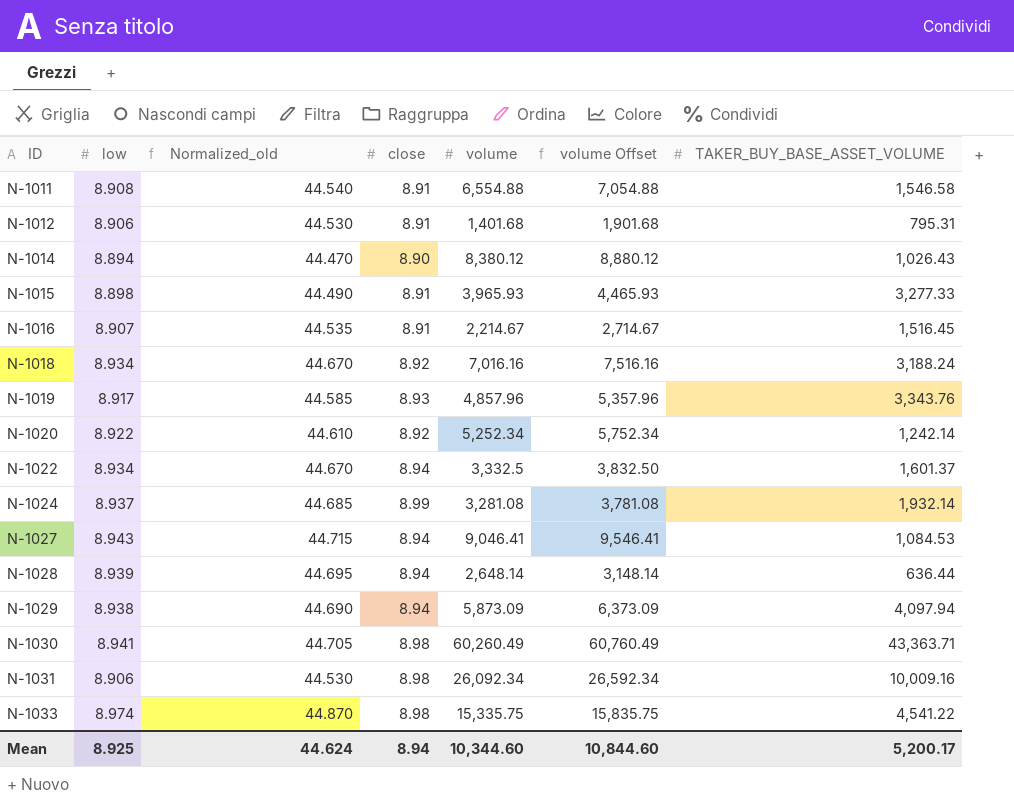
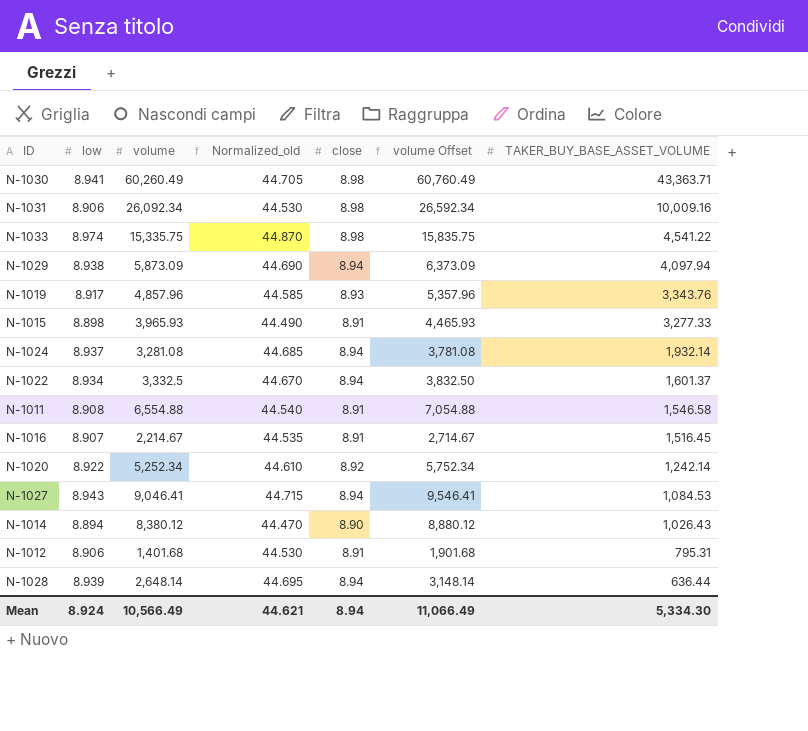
row order: ID ascending -> TAKER_BUY_BASE_ASSET_VOLUME descending
column volume | position: 5 -> 3
row N-1018: 8.934 | 44.670 | 8.92 | 7,016.16 | 7,516.16 | 3,188.24 -> none
N-1024 | close: 8.99 -> 8.94
Mean | low: 8.925 -> 8.924
Mean | volume: 10,344.60 -> 10,566.49
Mean | Normalized_old: 44.624 -> 44.621
Mean | volume Offset: 10,844.60 -> 11,066.49
Mean | TAKER_BUY_BASE_ASSET_VOLUME: 5,200.17 -> 5,334.30

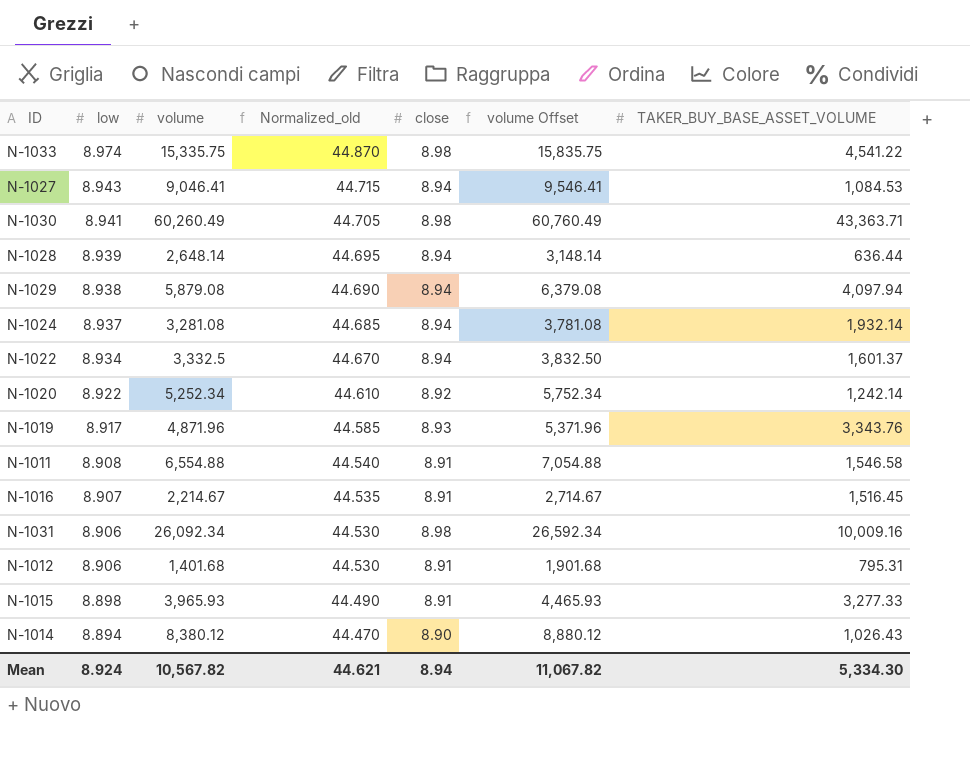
row order: TAKER_BUY_BASE_ASSET_VOLUME descending -> low descending
N-1029 | volume: 5,873.09 -> 5,879.08
N-1029 | volume Offset: 6,373.09 -> 6,379.08
N-1019 | volume: 4,857.96 -> 4,871.96
N-1019 | volume Offset: 5,357.96 -> 5,371.96
Mean | volume: 10,566.49 -> 10,567.82
Mean | volume Offset: 11,066.49 -> 11,067.82

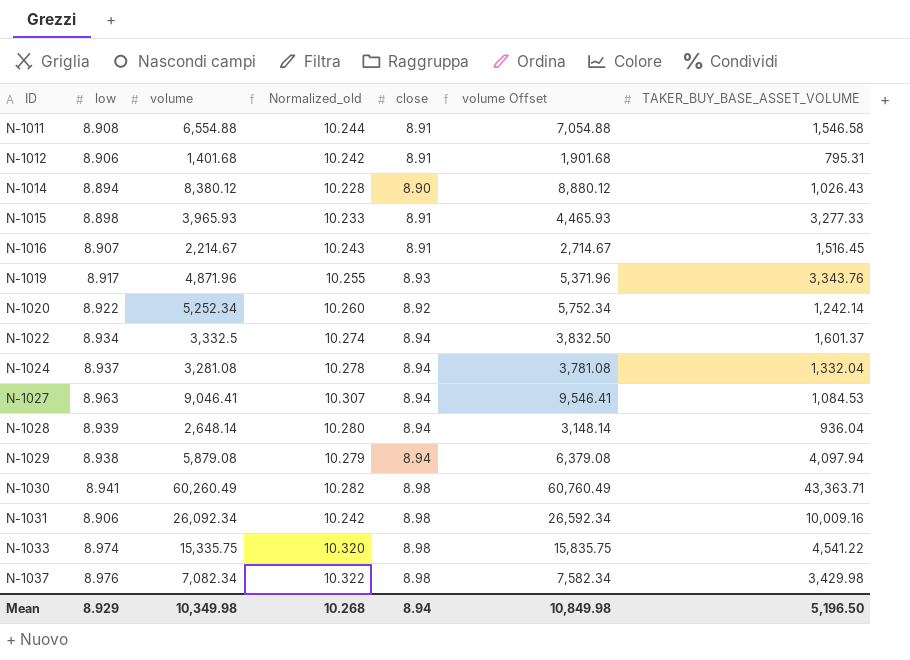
row order: low descending -> ID ascending
column Normalized_old | formula: [low] * 5 -> [low] * 1.15
N-1024 | TAKER_BUY_BASE_ASSET_VOLUME: 1,932.14 -> 1,332.04
N-1027 | low: 8.943 -> 8.963
N-1028 | TAKER_BUY_BASE_ASSET_VOLUME: 636.44 -> 936.04
row N-1037: none -> 8.976 | 7,082.34 | 10.322 | 8.98 | 7,582.34 | 3,429.98
Mean | low: 8.924 -> 8.929
Mean | volume: 10,567.82 -> 10,349.98
Mean | Normalized_old: 44.621 -> 10.268
Mean | volume Offset: 11,067.82 -> 10,849.98
Mean | TAKER_BUY_BASE_ASSET_VOLUME: 5,334.30 -> 5,196.50

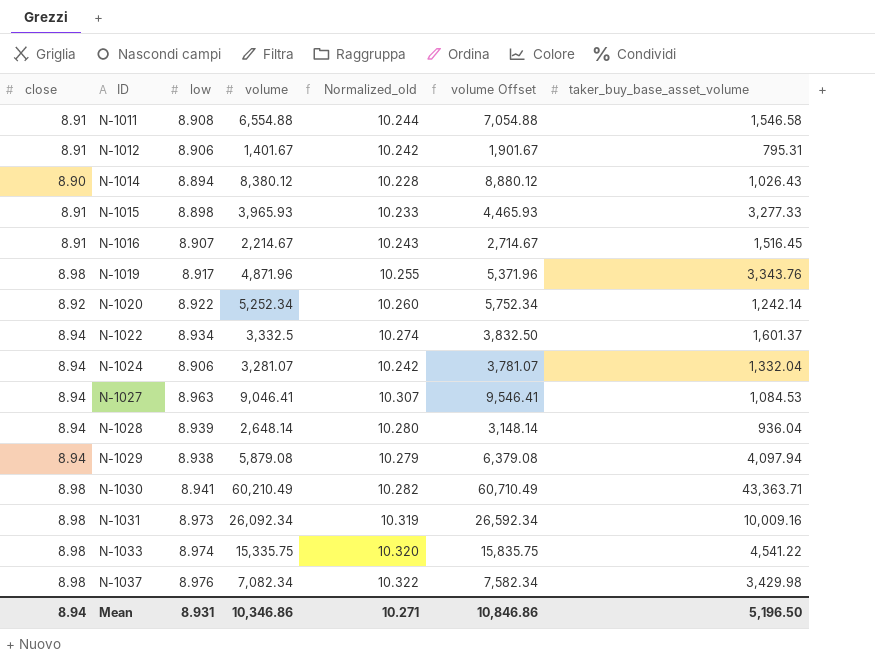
column close | position: 5 -> 1
column name: TAKER_BUY_BASE_ASSET_VOLUME -> taker_buy_base_asset_volume
N-1012 | volume: 1,401.68 -> 1,401.67
N-1012 | volume Offset: 1,901.68 -> 1,901.67
N-1019 | close: 8.93 -> 8.98
N-1024 | low: 8.937 -> 8.906
N-1024 | volume: 3,281.08 -> 3,281.07
N-1024 | Normalized_old: 10.278 -> 10.242
N-1024 | volume Offset: 3,781.08 -> 3,781.07
N-1030 | volume: 60,260.49 -> 60,210.49
N-1030 | volume Offset: 60,760.49 -> 60,710.49
N-1031 | low: 8.906 -> 8.973
N-1031 | Normalized_old: 10.242 -> 10.319
Mean | low: 8.929 -> 8.931
Mean | volume: 10,349.98 -> 10,346.86
Mean | Normalized_old: 10.268 -> 10.271
Mean | volume Offset: 10,849.98 -> 10,846.86

